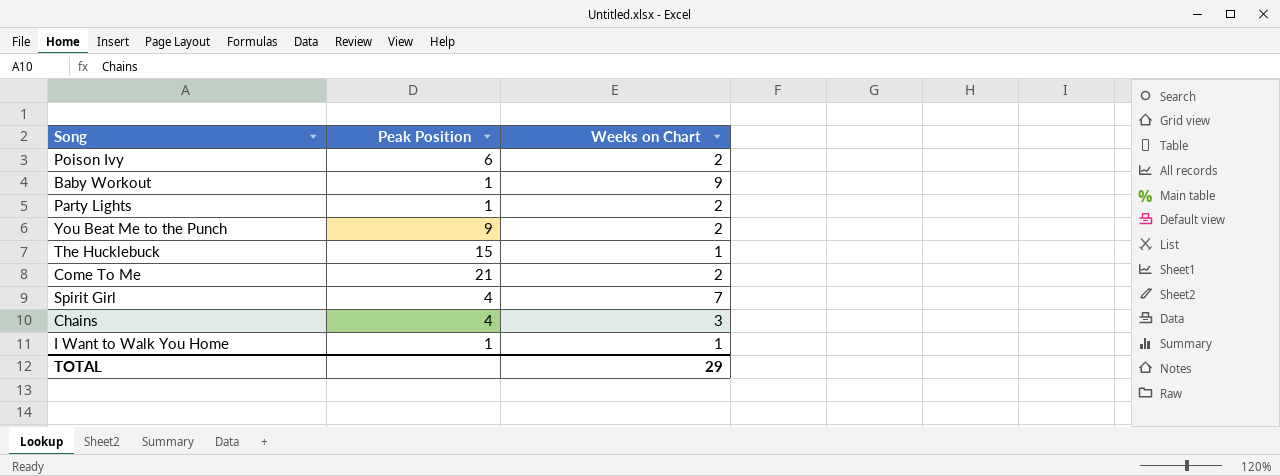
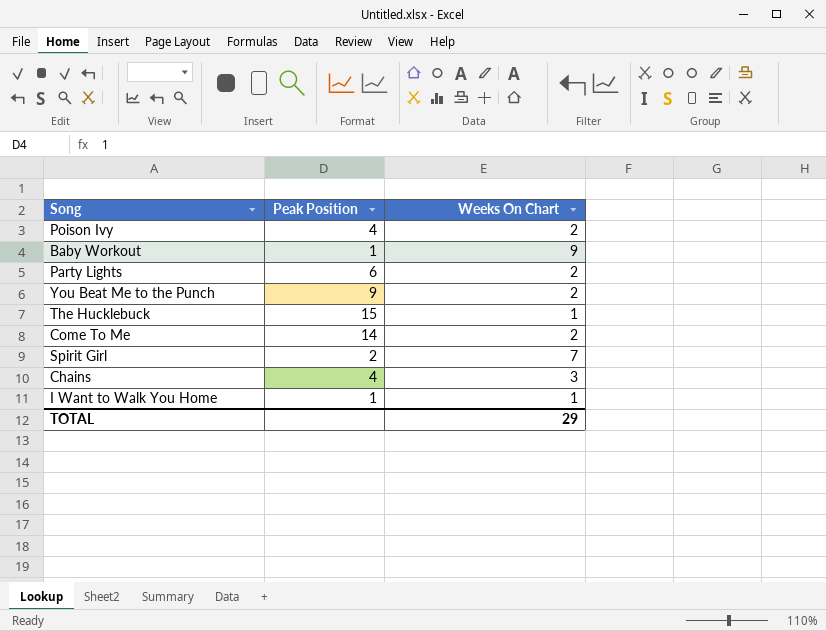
column name: Weeks on Chart -> Weeks On Chart
Poison Ivy | Peak Position: 6 -> 4
Party Lights | Peak Position: 1 -> 6
Come To Me | Peak Position: 21 -> 14
Spirit Girl | Peak Position: 4 -> 2

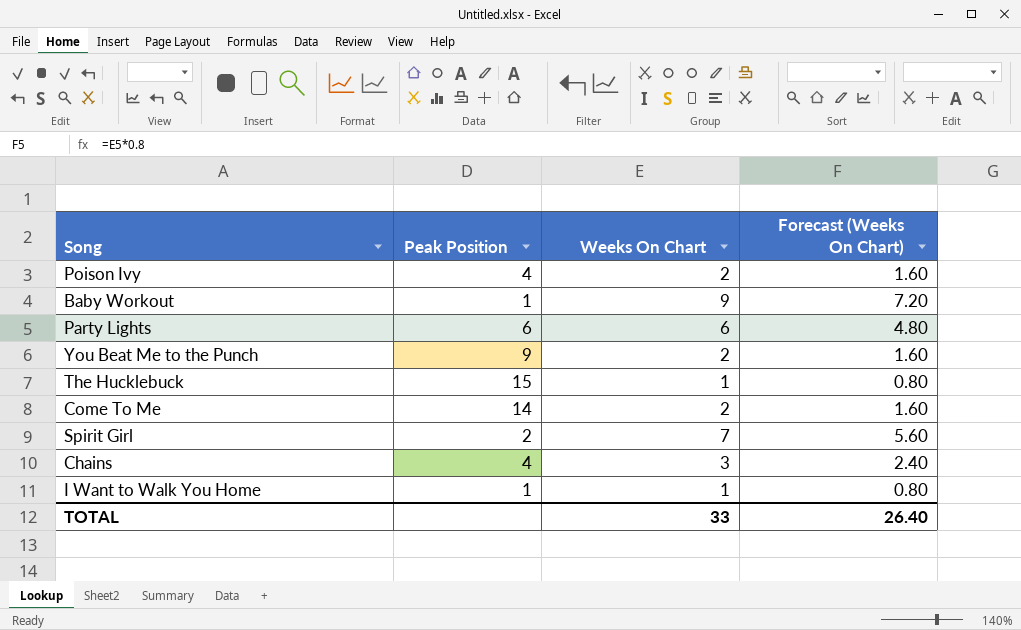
column Forecast (Weeks On Chart) | formula: none -> [Weeks On Chart] * 0.8
Party Lights | Weeks On Chart: 2 -> 6
TOTAL | Weeks On Chart: 29 -> 33

